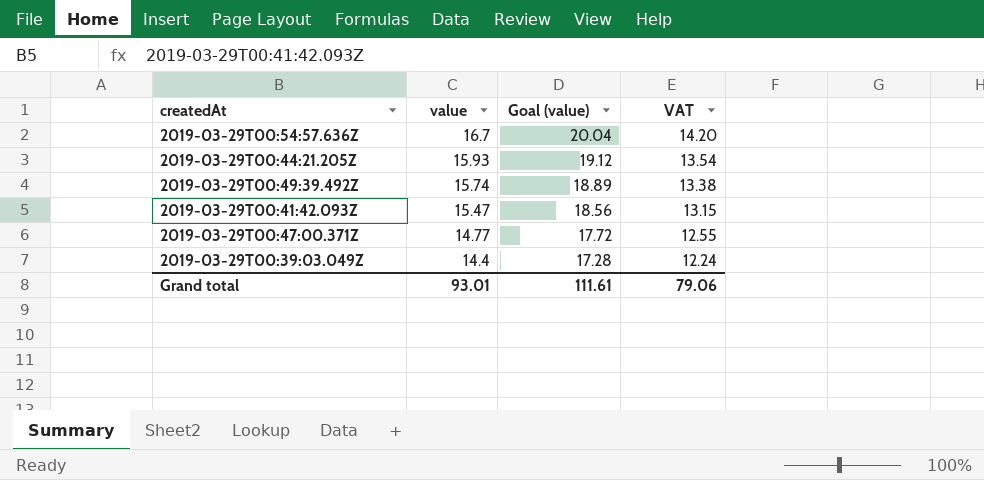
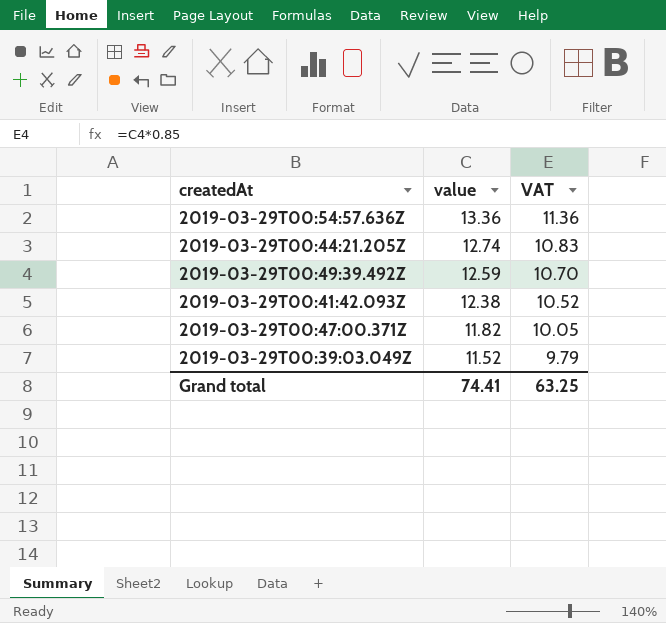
column Goal (value) | formula: [value] * 1.2 -> none
2019-03-29T00:54:57.636Z | value: 16.7 -> 13.36
2019-03-29T00:54:57.636Z | VAT: 14.20 -> 11.36
2019-03-29T00:44:21.205Z | value: 15.93 -> 12.74
2019-03-29T00:44:21.205Z | VAT: 13.54 -> 10.83
2019-03-29T00:49:39.492Z | value: 15.74 -> 12.59
2019-03-29T00:49:39.492Z | VAT: 13.38 -> 10.70
2019-03-29T00:41:42.093Z | value: 15.47 -> 12.38
2019-03-29T00:41:42.093Z | VAT: 13.15 -> 10.52
2019-03-29T00:47:00.371Z | value: 14.77 -> 11.82
2019-03-29T00:47:00.371Z | VAT: 12.55 -> 10.05
2019-03-29T00:39:03.049Z | value: 14.4 -> 11.52
2019-03-29T00:39:03.049Z | VAT: 12.24 -> 9.79
Grand total | value: 93.01 -> 74.41
Grand total | VAT: 79.06 -> 63.25

